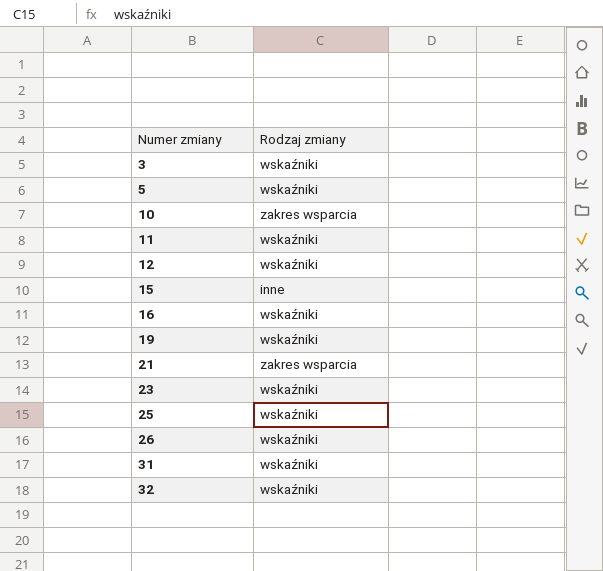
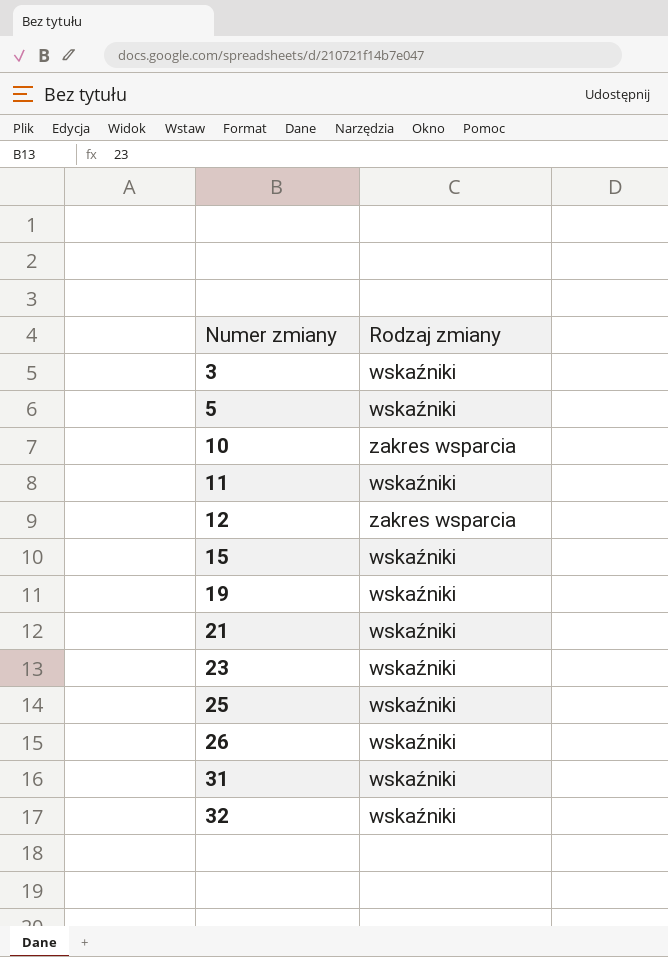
row 16: wskaźniki -> none
12 | Rodzaj zmiany: wskaźniki -> zakres wsparcia
15 | Rodzaj zmiany: inne -> wskaźniki
21 | Rodzaj zmiany: zakres wsparcia -> wskaźniki

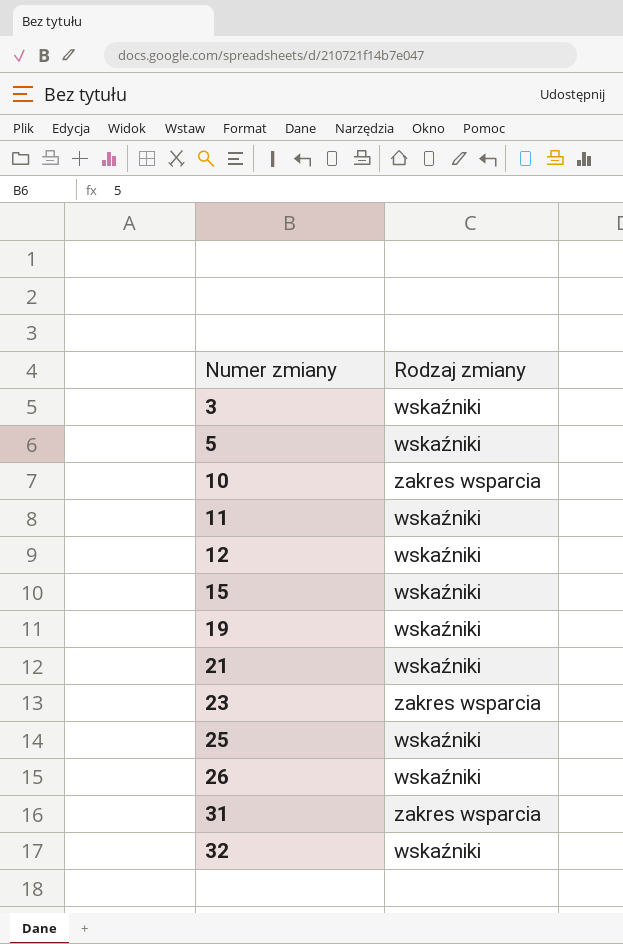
12 | Rodzaj zmiany: zakres wsparcia -> wskaźniki
23 | Rodzaj zmiany: wskaźniki -> zakres wsparcia
31 | Rodzaj zmiany: wskaźniki -> zakres wsparcia

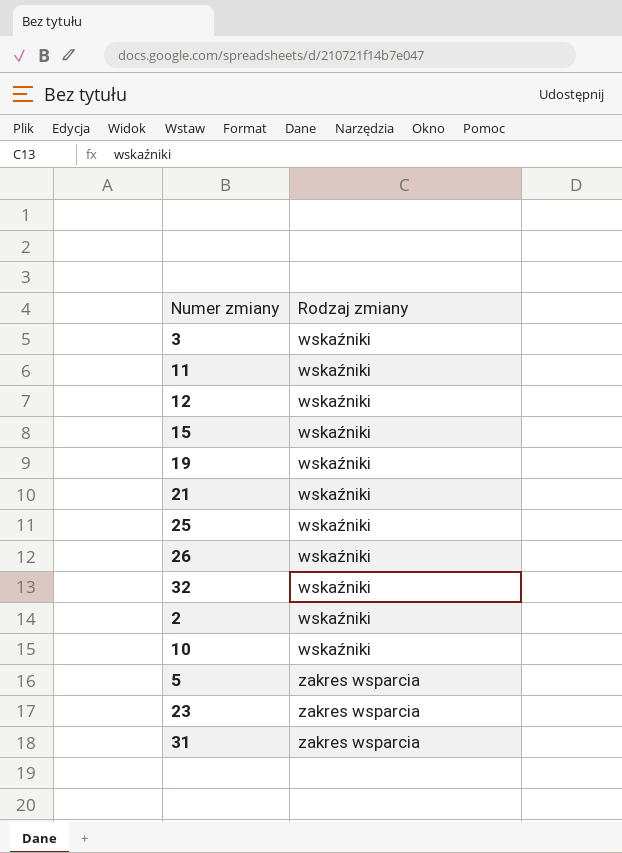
row order: Numer zmiany ascending -> Rodzaj zmiany ascending
row 2: none -> wskaźniki
10 | Rodzaj zmiany: zakres wsparcia -> wskaźniki
5 | Rodzaj zmiany: wskaźniki -> zakres wsparcia

